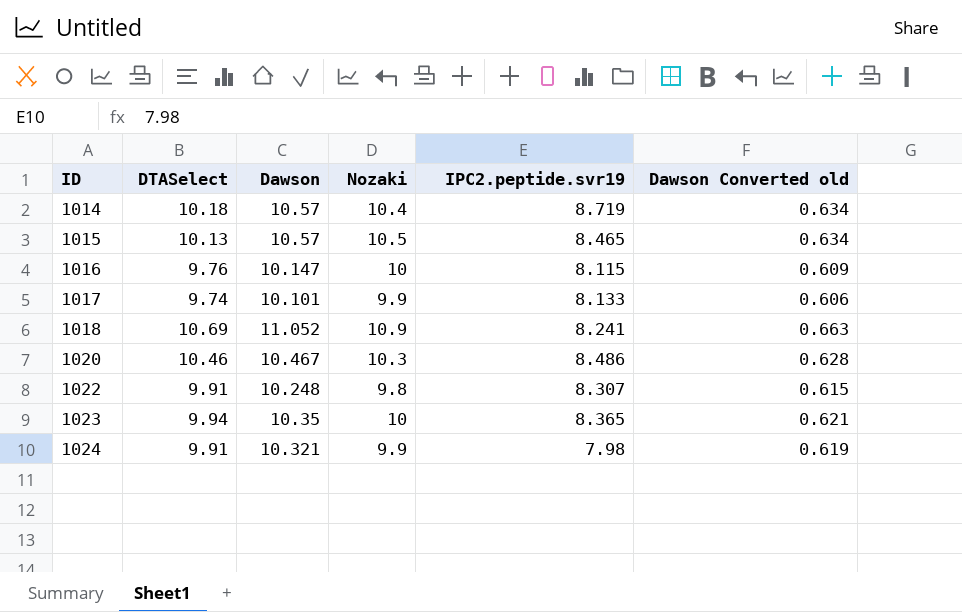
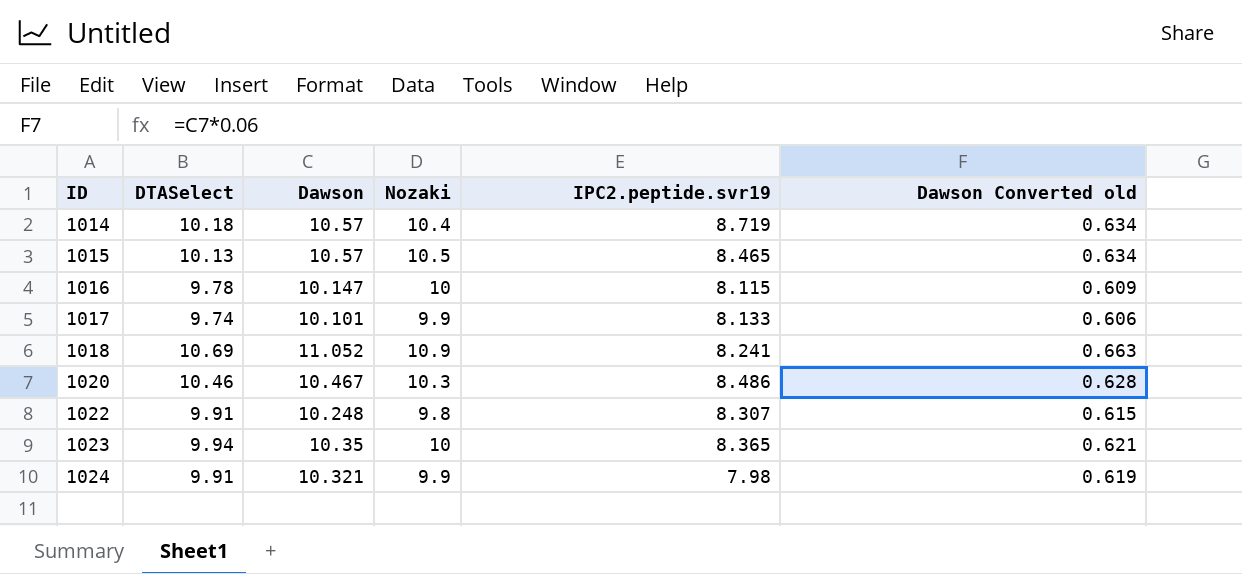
1016 | DTASelect: 9.76 -> 9.78

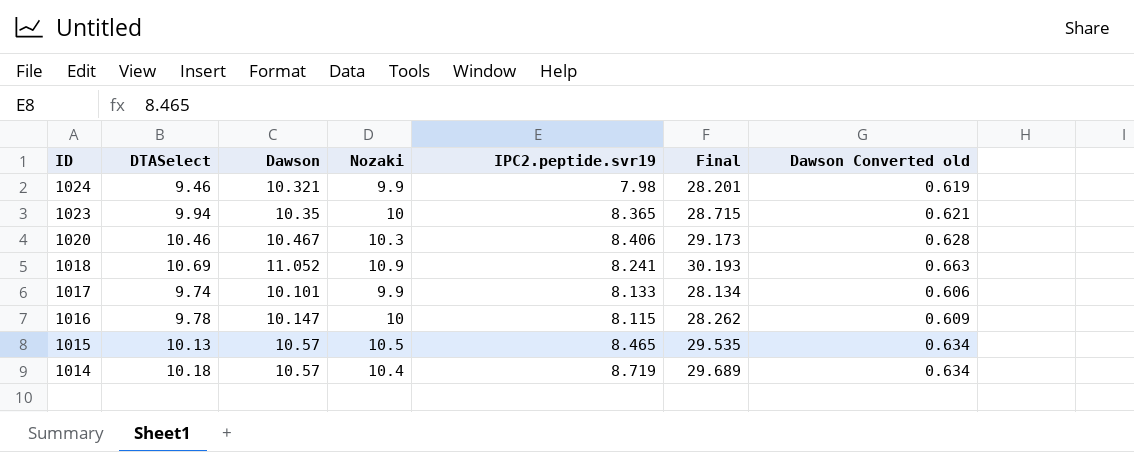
row order: ID ascending -> ID descending
column Final | formula: none -> [Dawson] + [Nozaki] + [IPC2.peptide.svr19]
row 1022: 9.91 | 10.248 | 9.8 | 8.307 | 0.615 -> none
1024 | DTASelect: 9.91 -> 9.46
1020 | IPC2.peptide.svr19: 8.486 -> 8.406

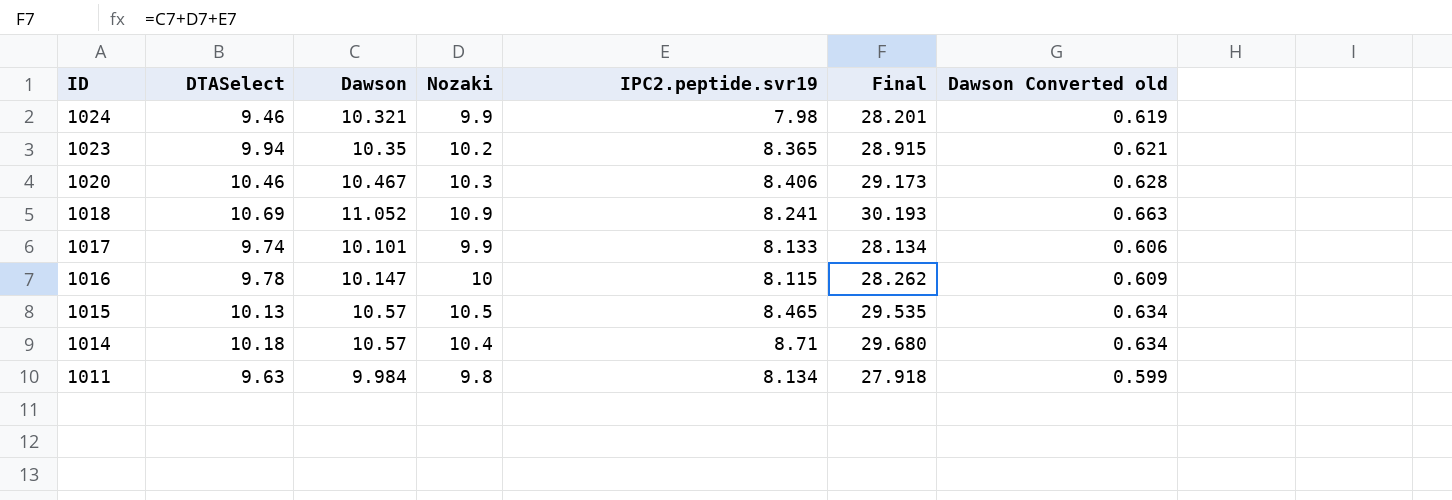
1023 | Nozaki: 10 -> 10.2
1023 | Final: 28.715 -> 28.915
1014 | IPC2.peptide.svr19: 8.719 -> 8.71
1014 | Final: 29.689 -> 29.680
row 1011: none -> 9.63 | 9.984 | 9.8 | 8.134 | 27.918 | 0.599

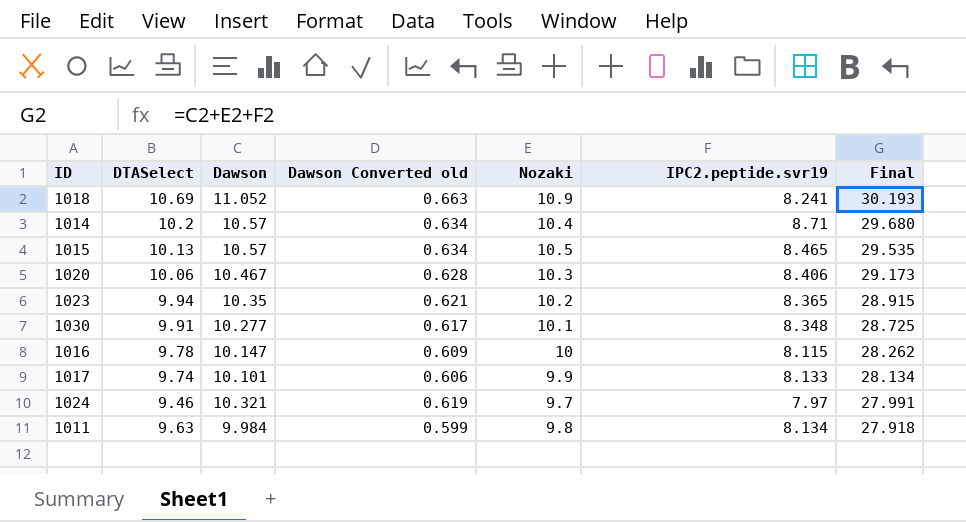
row order: ID descending -> Final descending
column Dawson Converted old | position: 7 -> 4
1014 | DTASelect: 10.18 -> 10.2
1020 | DTASelect: 10.46 -> 10.06
row 1030: none -> 9.91 | 10.277 | 0.617 | 10.1 | 8.348 | 28.725
1024 | Nozaki: 9.9 -> 9.7
1024 | IPC2.peptide.svr19: 7.98 -> 7.97
1024 | Final: 28.201 -> 27.991

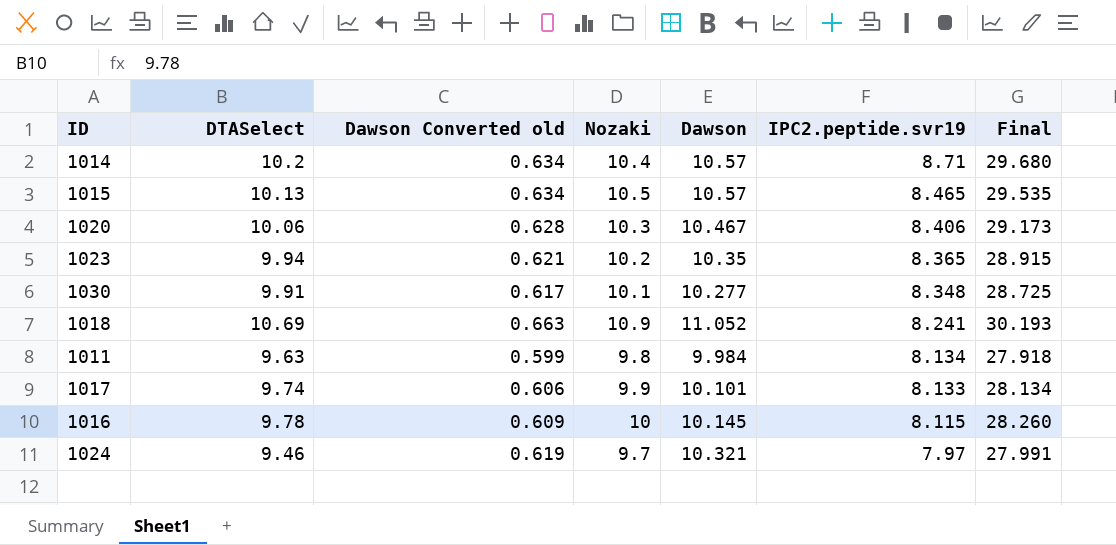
row order: Final descending -> IPC2.peptide.svr19 descending
column Dawson | position: 3 -> 5
1016 | Dawson: 10.147 -> 10.145
1016 | Final: 28.262 -> 28.260

